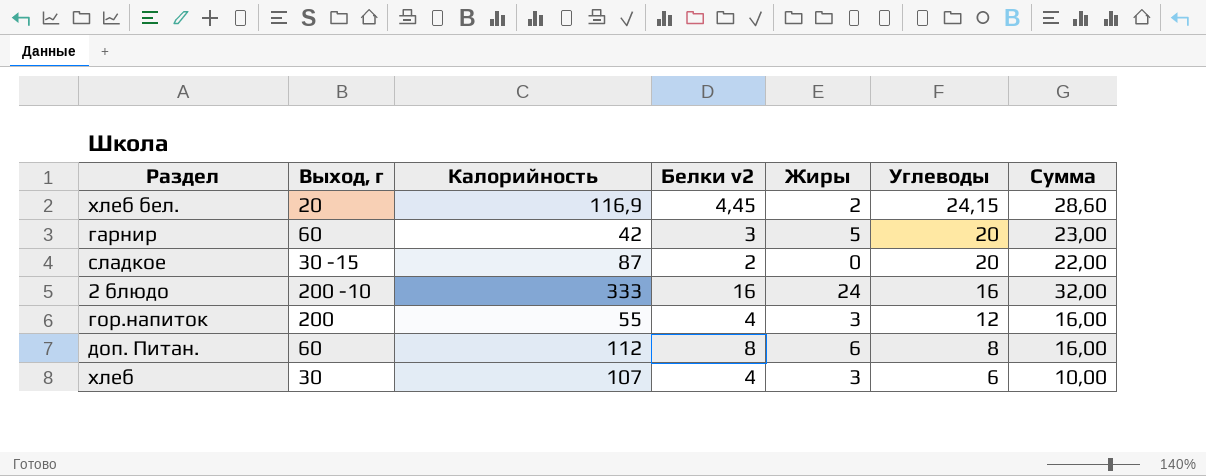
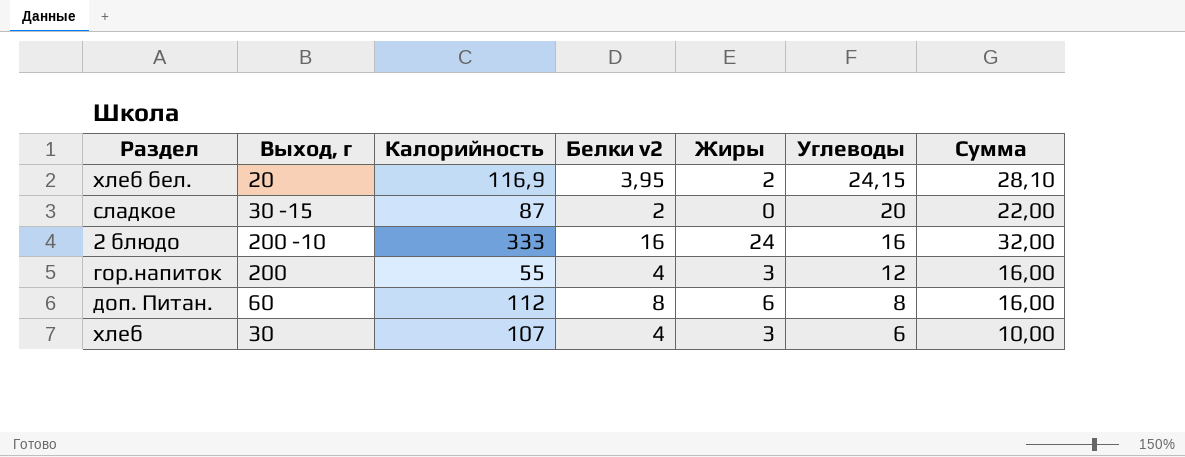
row гарнир: 60 | 42 | 3 | 5 | 20 | 23,00 -> none
хлеб бел. | Белки v2: 4,45 -> 3,95
хлеб бел. | Сумма: 28,60 -> 28,10

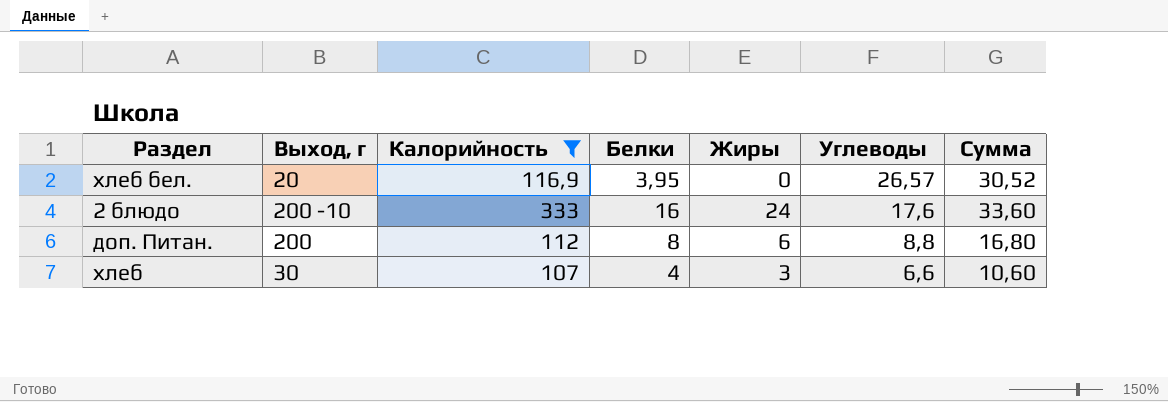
filter: none -> Калорийность >= 107
column name: Белки v2 -> Белки
хлеб бел. | Жиры: 2 -> 0
хлеб бел. | Углеводы: 24,15 -> 26,57
хлеб бел. | Сумма: 28,10 -> 30,52
2 блюдо | Углеводы: 16 -> 17,6
2 блюдо | Сумма: 32,00 -> 33,60
доп. Питан. | Выход, г: 60 -> 200
доп. Питан. | Углеводы: 8 -> 8,8
доп. Питан. | Сумма: 16,00 -> 16,80
хлеб | Углеводы: 6 -> 6,6
хлеб | Сумма: 10,00 -> 10,60

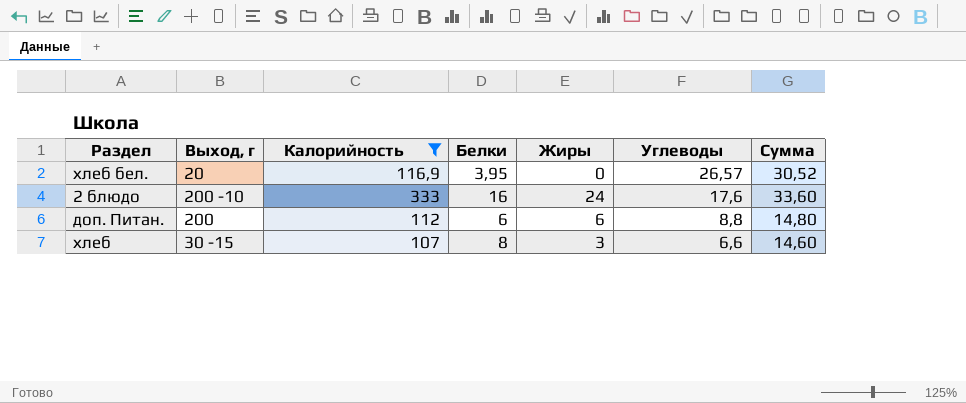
доп. Питан. | Белки: 8 -> 6
доп. Питан. | Сумма: 16,80 -> 14,80
хлеб | Выход, г: 30 -> 30 -15
хлеб | Белки: 4 -> 8
хлеб | Сумма: 10,60 -> 14,60

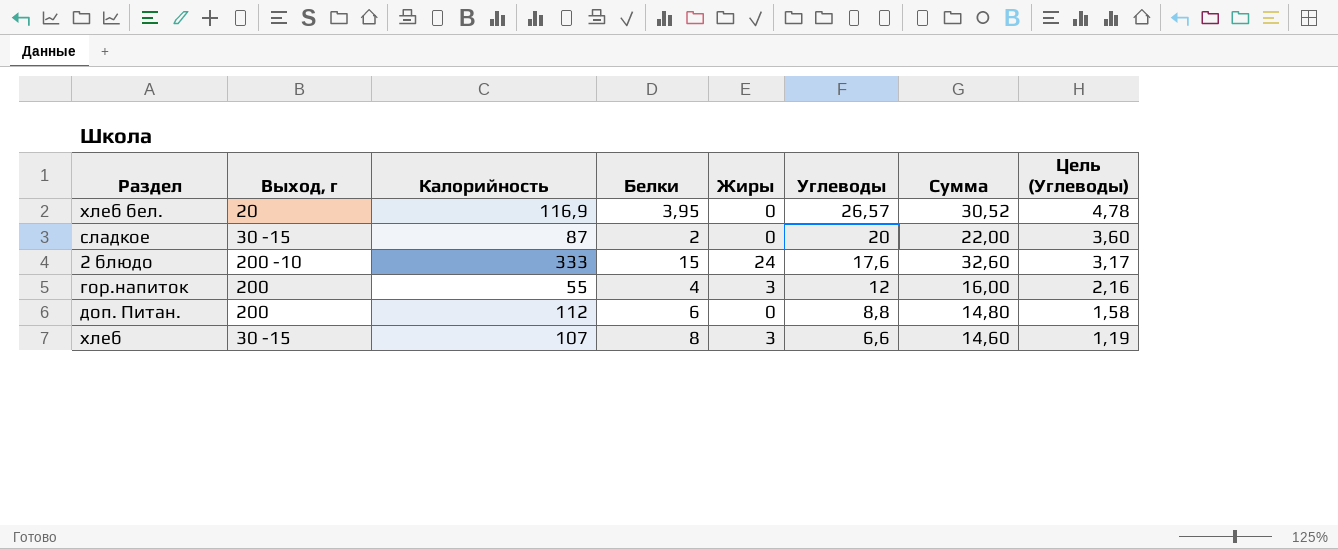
filter: Калорийность >= 107 -> none
column Цель (Углеводы) | formula: none -> [Углеводы] * 0,18
2 блюдо | Белки: 16 -> 15
2 блюдо | Сумма: 33,60 -> 32,60
доп. Питан. | Жиры: 6 -> 0

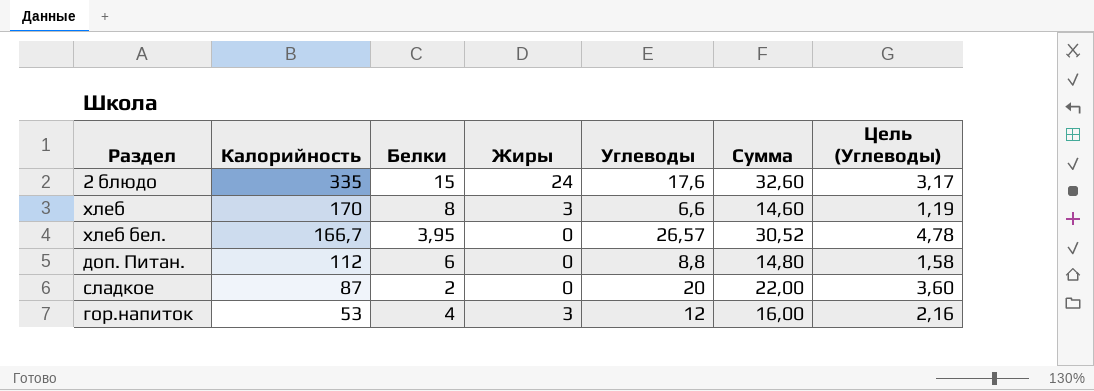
row order: Углеводы descending -> Калорийность descending
column Выход, г | position: 2 -> none
2 блюдо | Калорийность: 333 -> 335
хлеб | Калорийность: 107 -> 170
хлеб бел. | Калорийность: 116,9 -> 166,7
гор.напиток | Калорийность: 55 -> 53

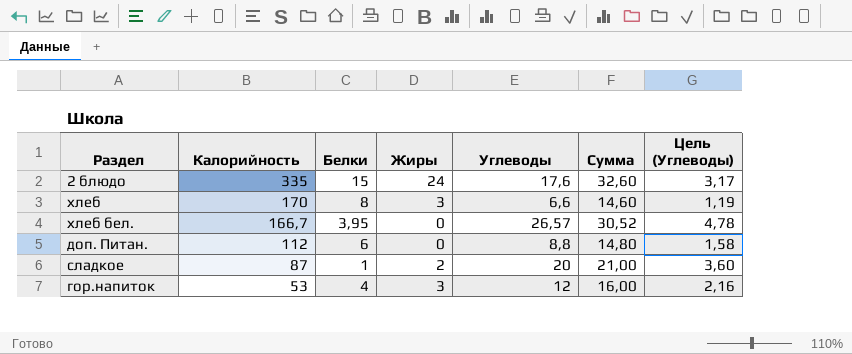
сладкое | Белки: 2 -> 1
сладкое | Жиры: 0 -> 2
сладкое | Сумма: 22,00 -> 21,00

